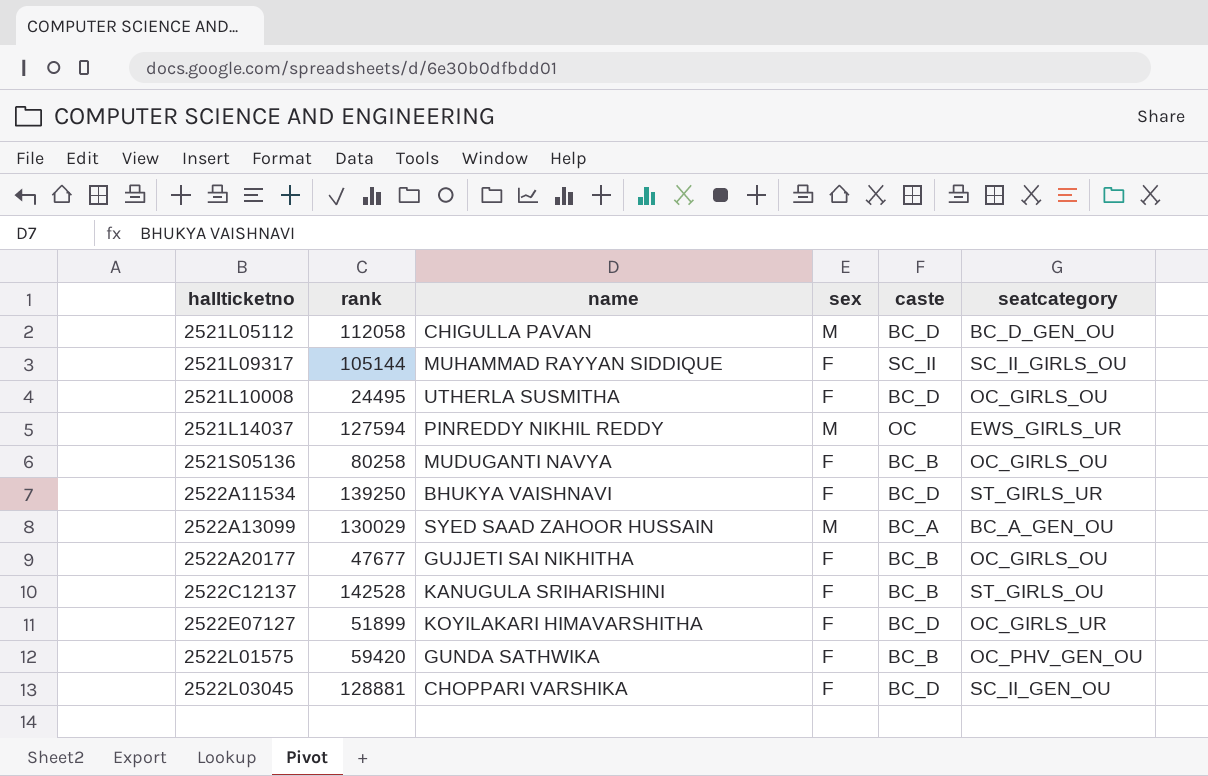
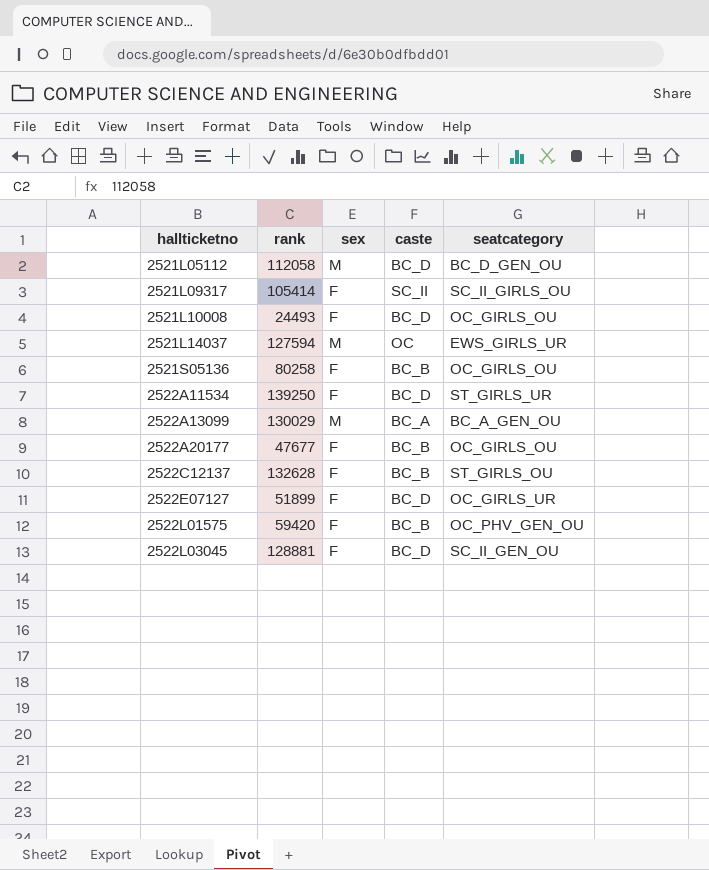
column name | position: 3 -> none
2521L09317 | rank: 105144 -> 105414
2521L10008 | rank: 24495 -> 24493
2522C12137 | rank: 142528 -> 132628

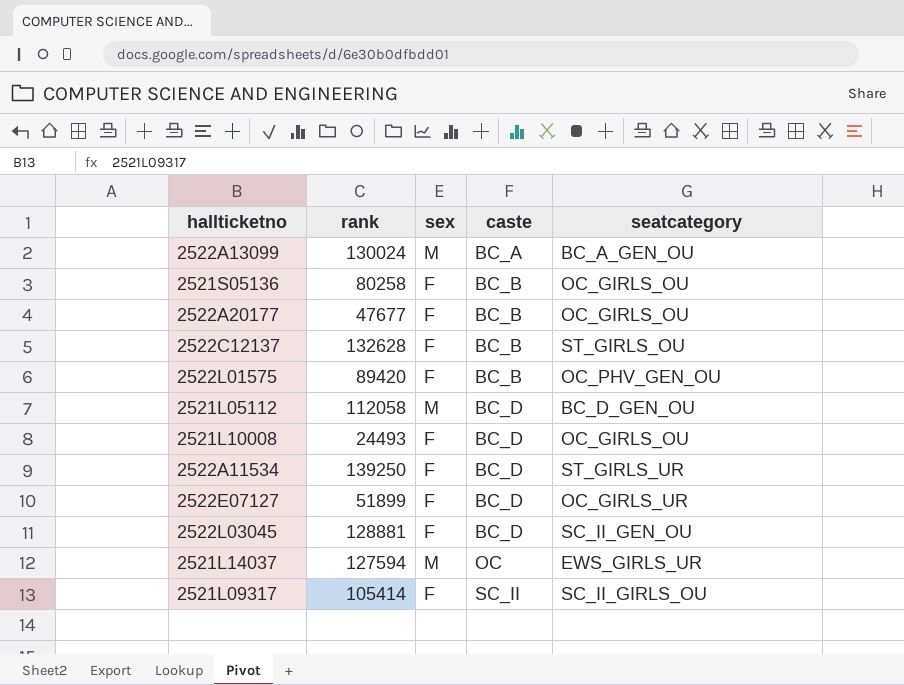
row order: hallticketno ascending -> caste ascending
2522A13099 | rank: 130029 -> 130024
2522L01575 | rank: 59420 -> 89420

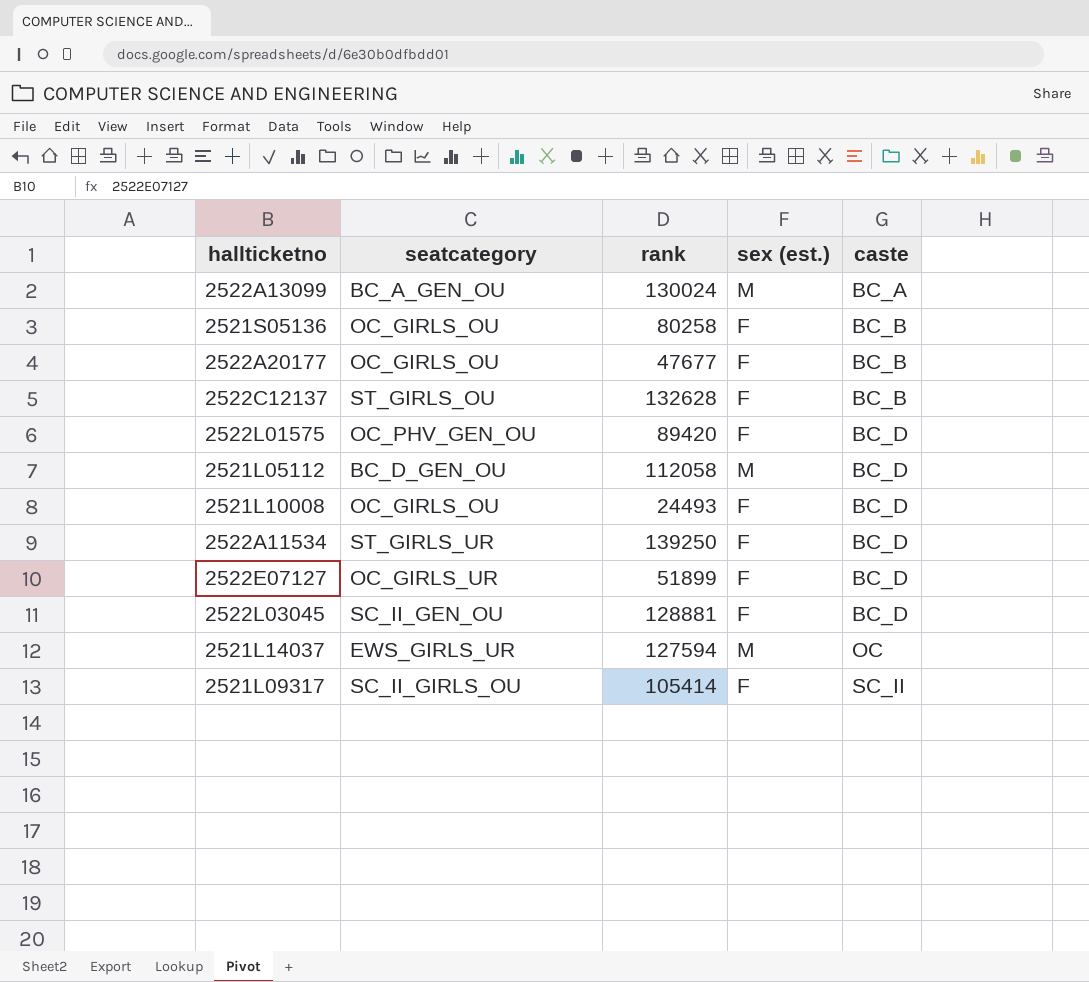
column seatcategory | position: 5 -> 2
column name: sex -> sex (est.)
2522L01575 | caste: BC_B -> BC_D

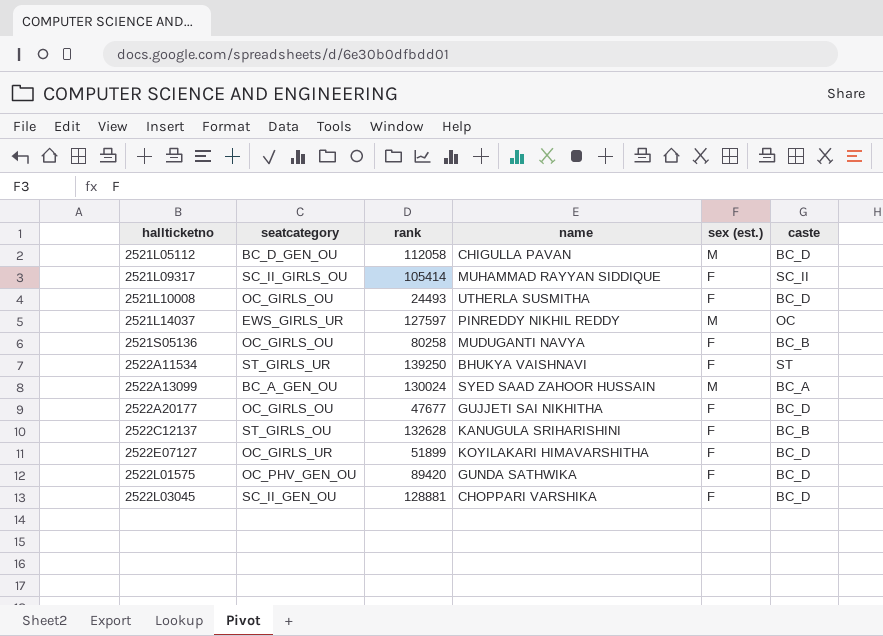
row order: caste ascending -> hallticketno ascending
column name | position: none -> 4
2521L14037 | rank: 127594 -> 127597
2522A11534 | caste: BC_D -> ST
2522A20177 | caste: BC_B -> BC_D

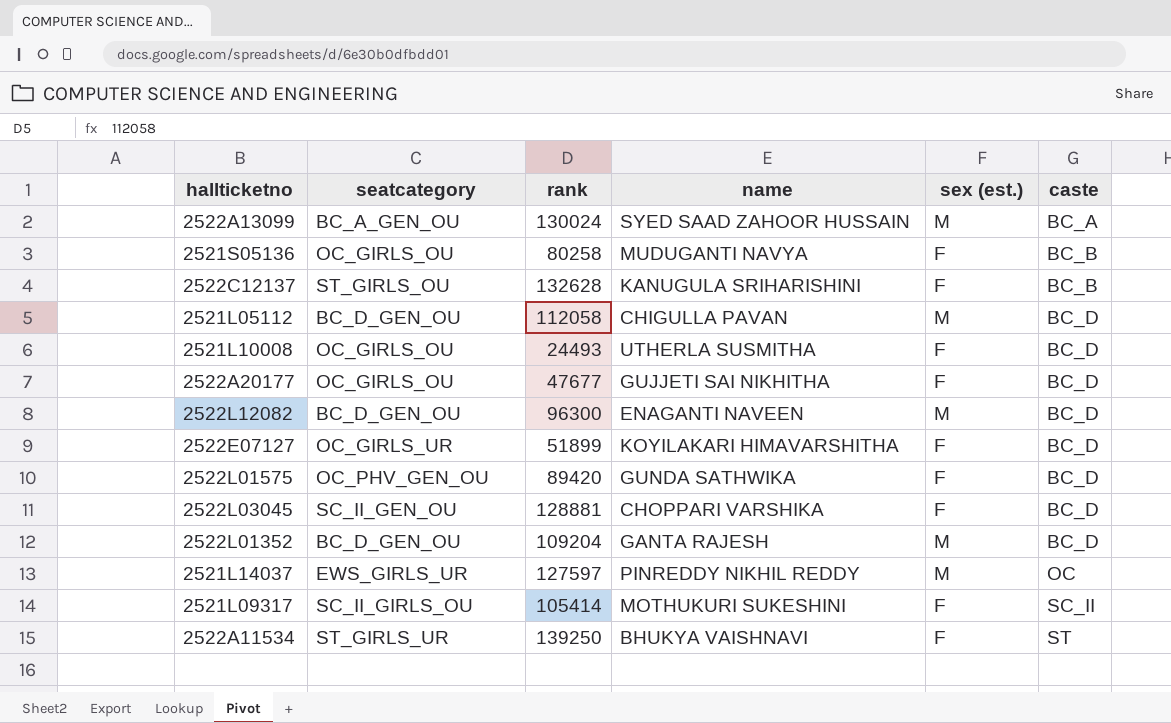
row order: hallticketno ascending -> caste ascending
row 2522L12082: none -> BC_D_GEN_OU | 96300 | ENAGANTI NAVEEN | M | BC_D
row 2522L01352: none -> BC_D_GEN_OU | 109204 | GANTA RAJESH | M | BC_D
2521L09317 | name: MUHAMMAD RAYYAN SIDDIQUE -> MOTHUKURI SUKESHINI

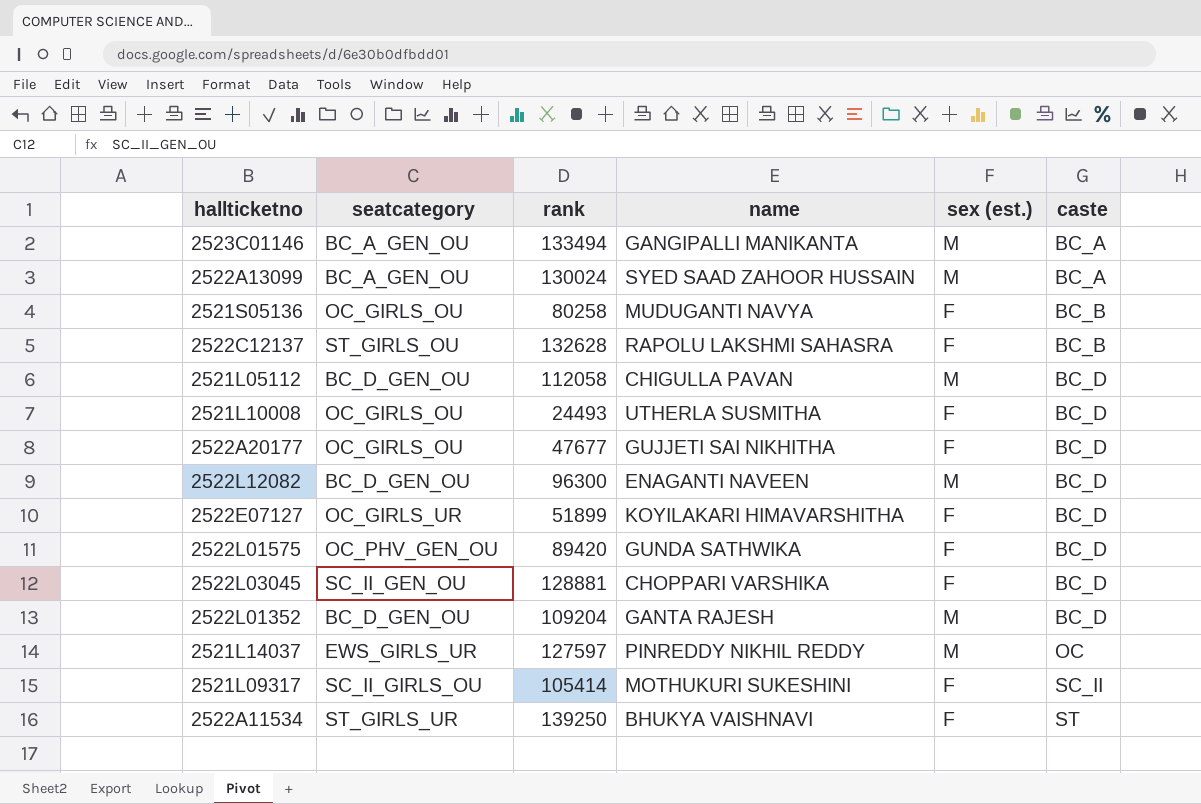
row 2523C01146: none -> BC_A_GEN_OU | 133494 | GANGIPALLI MANIKANTA | M | BC_A
2522C12137 | name: KANUGULA SRIHARISHINI -> RAPOLU LAKSHMI SAHASRA

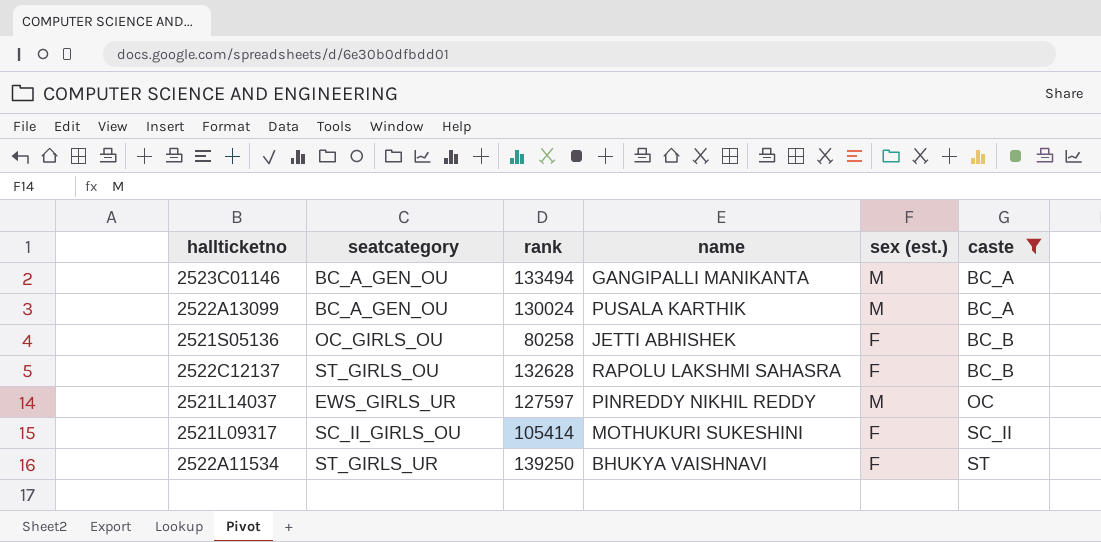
filter: none -> caste != BC_D
2522A13099 | name: SYED SAAD ZAHOOR HUSSAIN -> PUSALA KARTHIK
2521S05136 | name: MUDUGANTI NAVYA -> JETTI ABHISHEK

